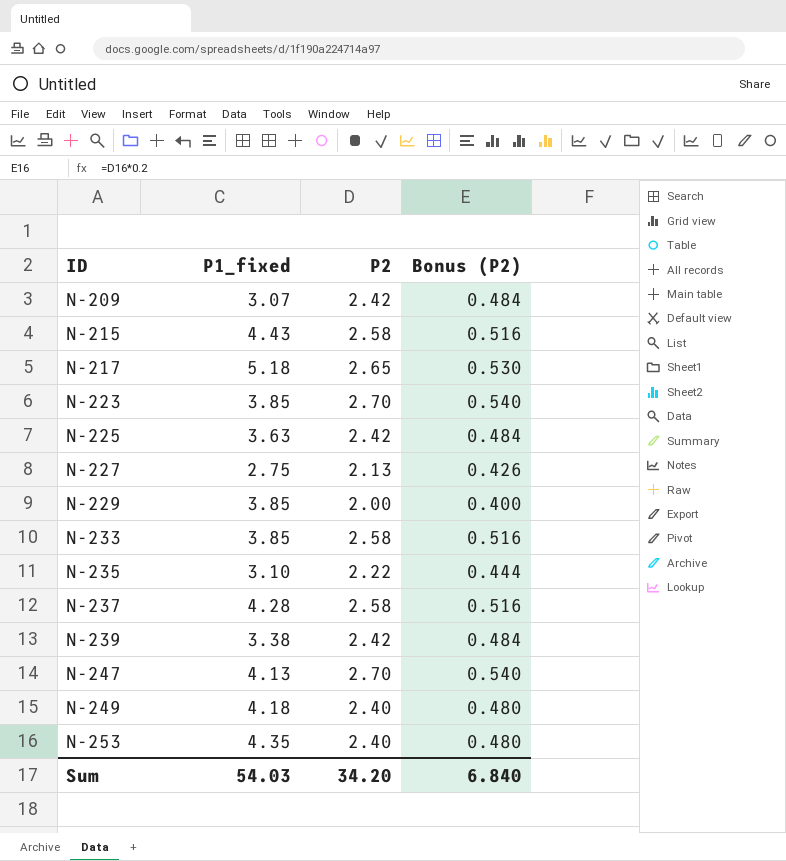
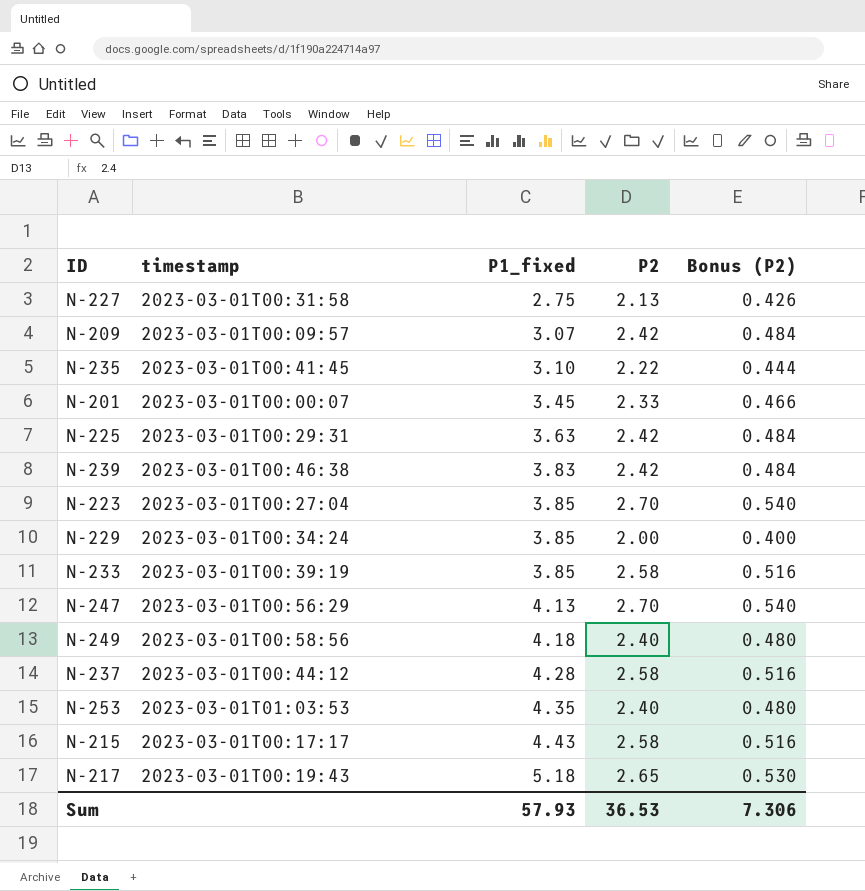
row order: ID ascending -> P1_fixed ascending
column timestamp | position: none -> 2
row N-201: none -> 2023-03-01T00:00:07 | 3.45 | 2.33 | 0.466
N-239 | P1_fixed: 3.38 -> 3.83
Sum | P1_fixed: 54.03 -> 57.93
Sum | P2: 34.20 -> 36.53
Sum | Bonus (P2): 6.840 -> 7.306

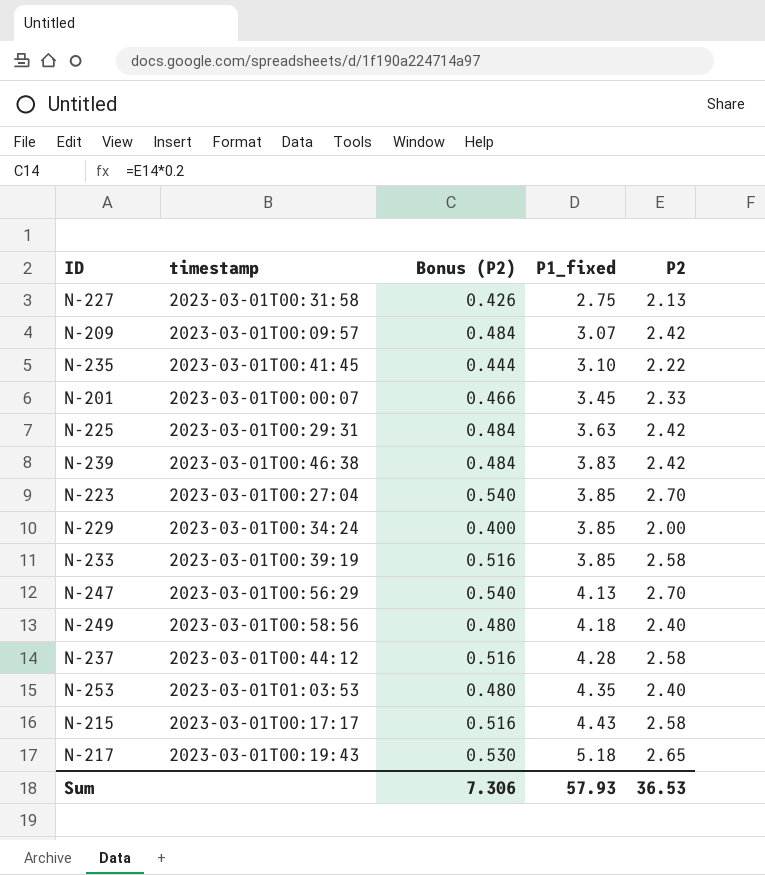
column Bonus (P2) | position: 5 -> 3

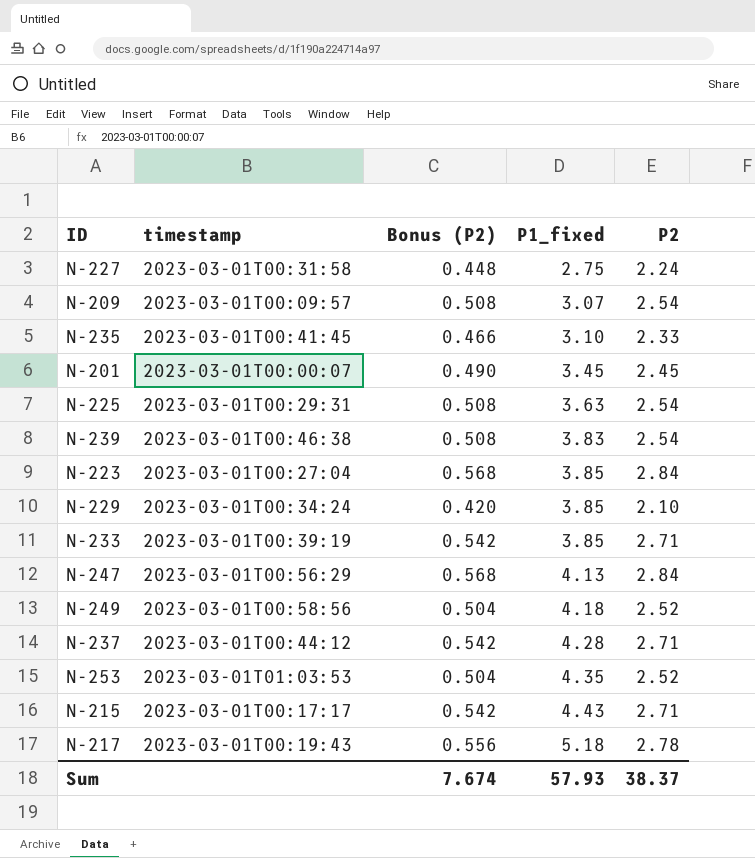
N-227 | Bonus (P2): 0.426 -> 0.448
N-227 | P2: 2.13 -> 2.24
N-209 | Bonus (P2): 0.484 -> 0.508
N-209 | P2: 2.42 -> 2.54
N-235 | Bonus (P2): 0.444 -> 0.466
N-235 | P2: 2.22 -> 2.33
N-201 | Bonus (P2): 0.466 -> 0.490
N-201 | P2: 2.33 -> 2.45
N-225 | Bonus (P2): 0.484 -> 0.508
N-225 | P2: 2.42 -> 2.54
N-239 | Bonus (P2): 0.484 -> 0.508
N-239 | P2: 2.42 -> 2.54
N-223 | Bonus (P2): 0.540 -> 0.568
N-223 | P2: 2.70 -> 2.84
N-229 | Bonus (P2): 0.400 -> 0.420
N-229 | P2: 2.00 -> 2.10
N-233 | Bonus (P2): 0.516 -> 0.542
N-233 | P2: 2.58 -> 2.71
N-247 | Bonus (P2): 0.540 -> 0.568
N-247 | P2: 2.70 -> 2.84
N-249 | Bonus (P2): 0.480 -> 0.504
N-249 | P2: 2.40 -> 2.52
N-237 | Bonus (P2): 0.516 -> 0.542
N-237 | P2: 2.58 -> 2.71
N-253 | Bonus (P2): 0.480 -> 0.504
N-253 | P2: 2.40 -> 2.52
N-215 | Bonus (P2): 0.516 -> 0.542
N-215 | P2: 2.58 -> 2.71
N-217 | Bonus (P2): 0.530 -> 0.556
N-217 | P2: 2.65 -> 2.78
Sum | Bonus (P2): 7.306 -> 7.674
Sum | P2: 36.53 -> 38.37

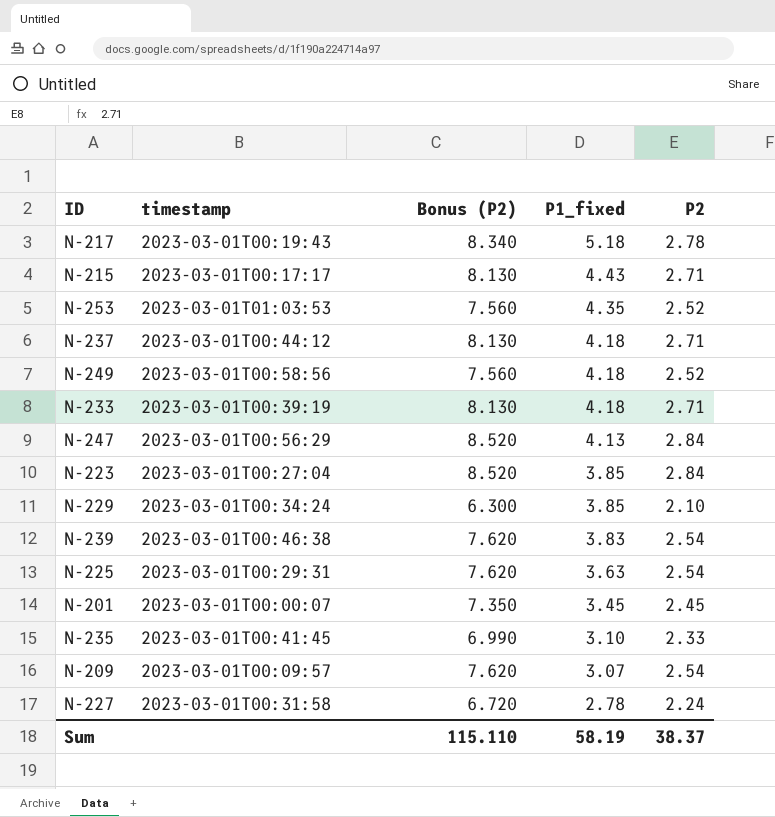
row order: P1_fixed ascending -> P1_fixed descending
column Bonus (P2) | formula: [P2] * 0.2 -> [P2] * 3
N-237 | P1_fixed: 4.28 -> 4.18
N-233 | P1_fixed: 3.85 -> 4.18
N-227 | P1_fixed: 2.75 -> 2.78
Sum | Bonus (P2): 7.674 -> 115.110
Sum | P1_fixed: 57.93 -> 58.19

